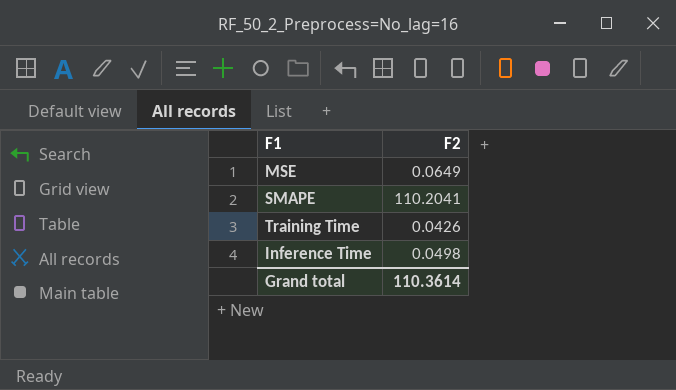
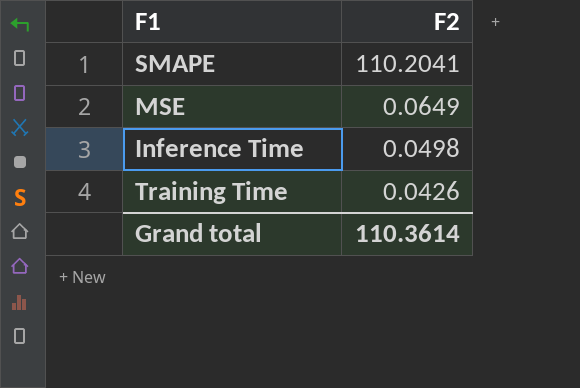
row order: none -> F2 descending

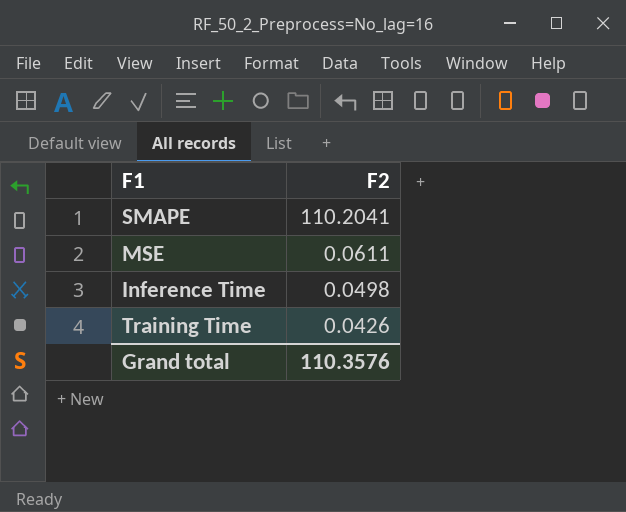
MSE | F2: 0.0649 -> 0.0611
Grand total | F2: 110.3614 -> 110.3576

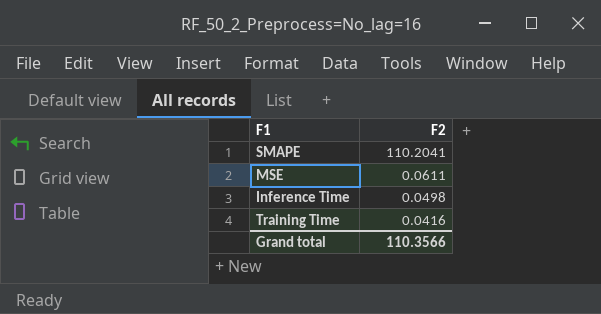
Training Time | F2: 0.0426 -> 0.0416
Grand total | F2: 110.3576 -> 110.3566

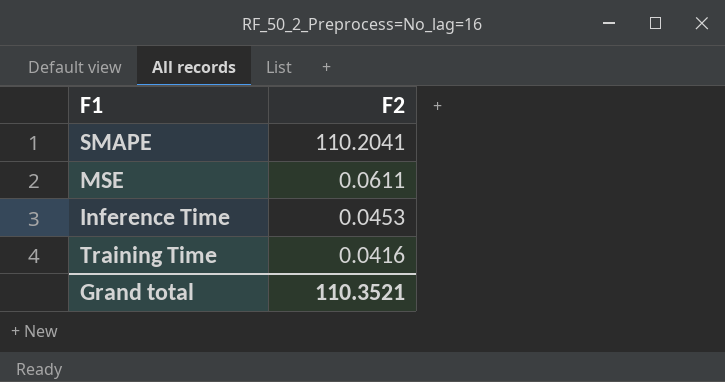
Inference Time | F2: 0.0498 -> 0.0453
Grand total | F2: 110.3566 -> 110.3521

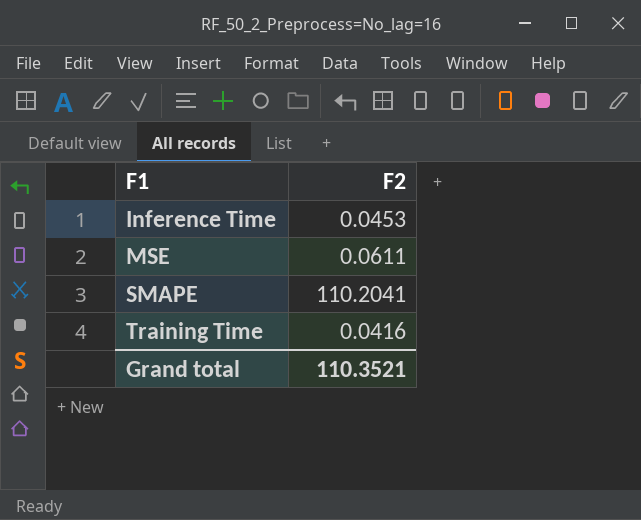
row order: F2 descending -> F1 ascending

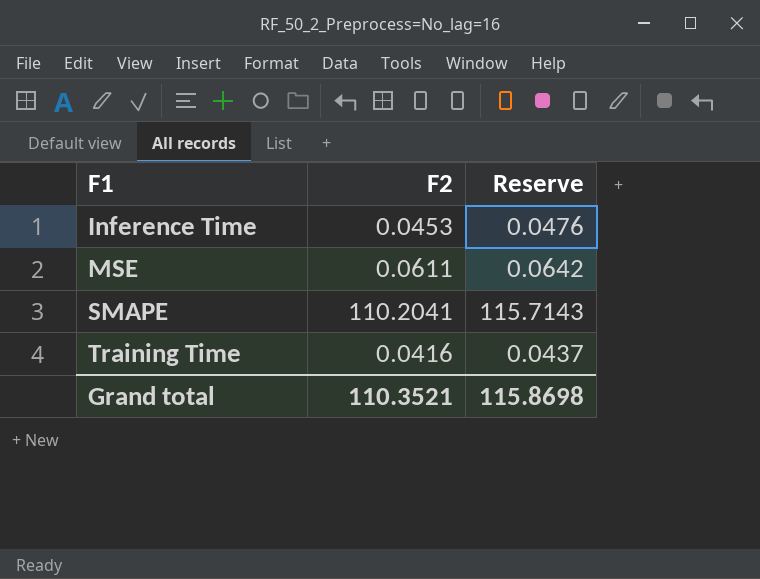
column Reserve | formula: none -> [F2] * 1.05

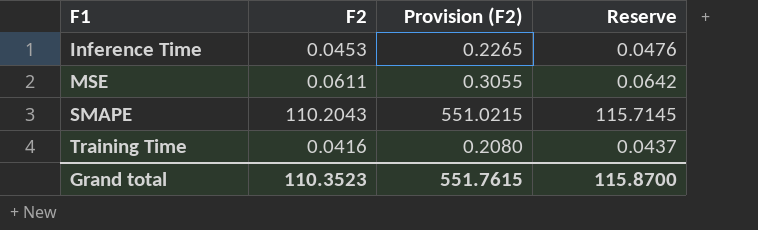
column Provision (F2) | formula: none -> [F2] * 5
SMAPE | F2: 110.2041 -> 110.2043
SMAPE | Reserve: 115.7143 -> 115.7145
Grand total | F2: 110.3521 -> 110.3523
Grand total | Reserve: 115.8698 -> 115.8700

